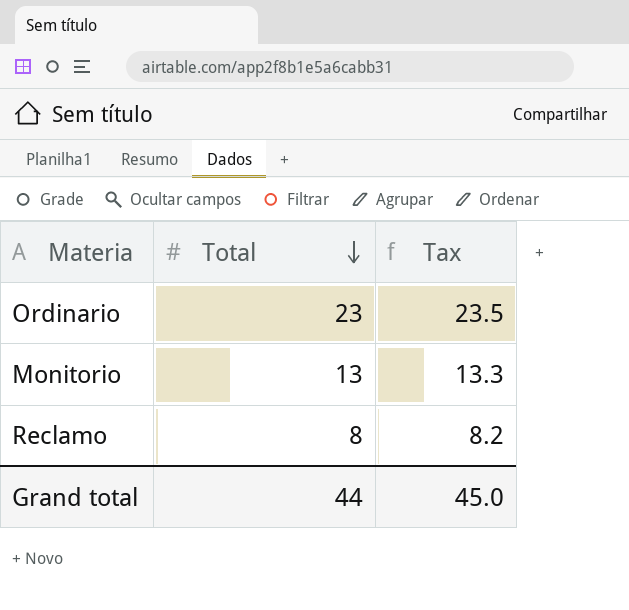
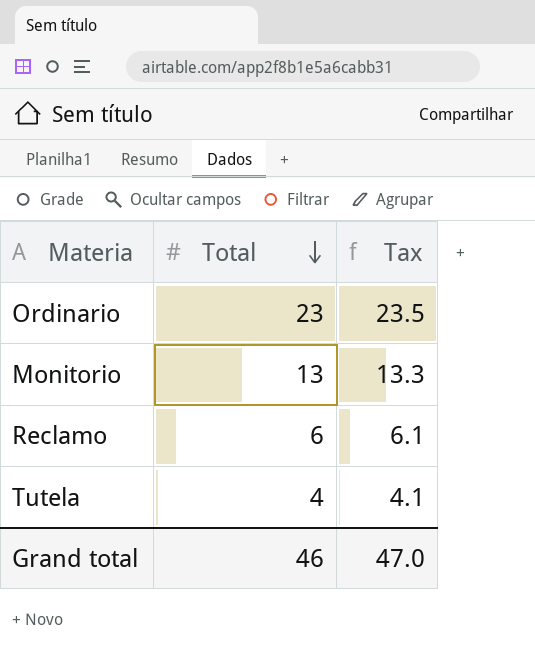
Reclamo | Total: 8 -> 6
Reclamo | Tax: 8.2 -> 6.1
row Tutela: none -> 4 | 4.1
Grand total | Total: 44 -> 46
Grand total | Tax: 45.0 -> 47.0

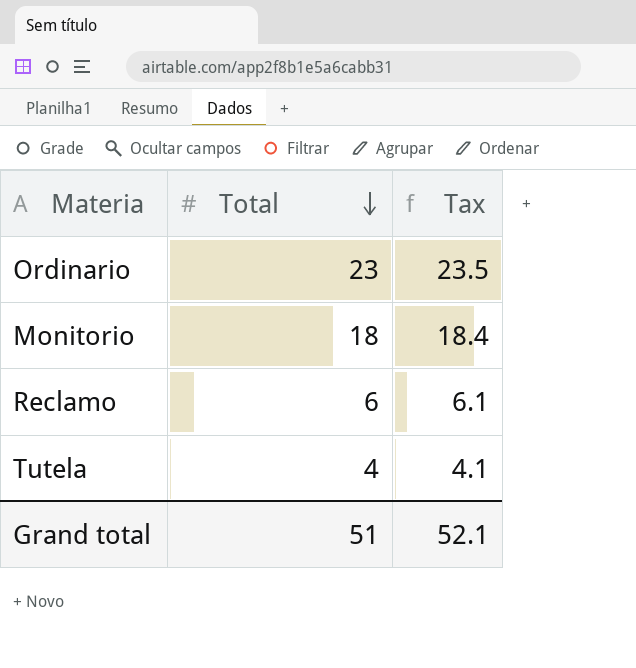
Monitorio | Total: 13 -> 18
Monitorio | Tax: 13.3 -> 18.4
Grand total | Total: 46 -> 51
Grand total | Tax: 47.0 -> 52.1

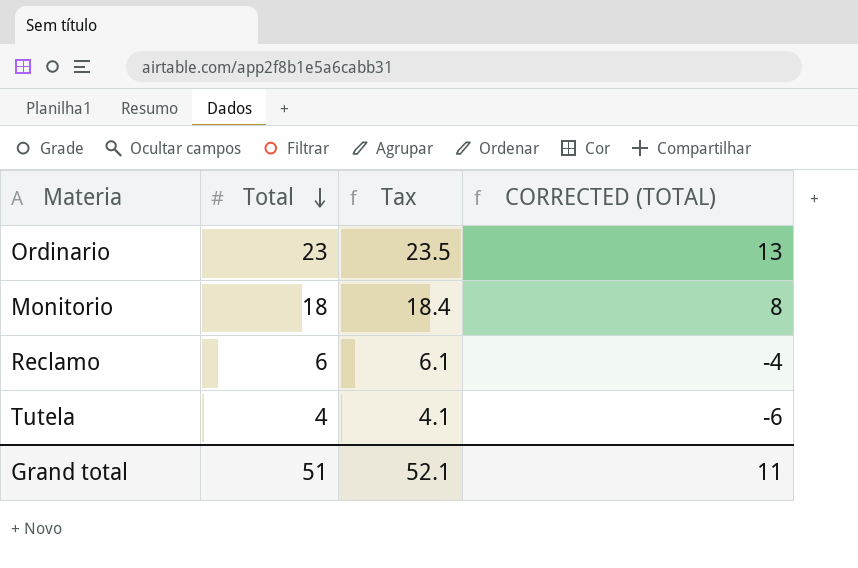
column CORRECTED (TOTAL) | formula: none -> [Total] - 10

